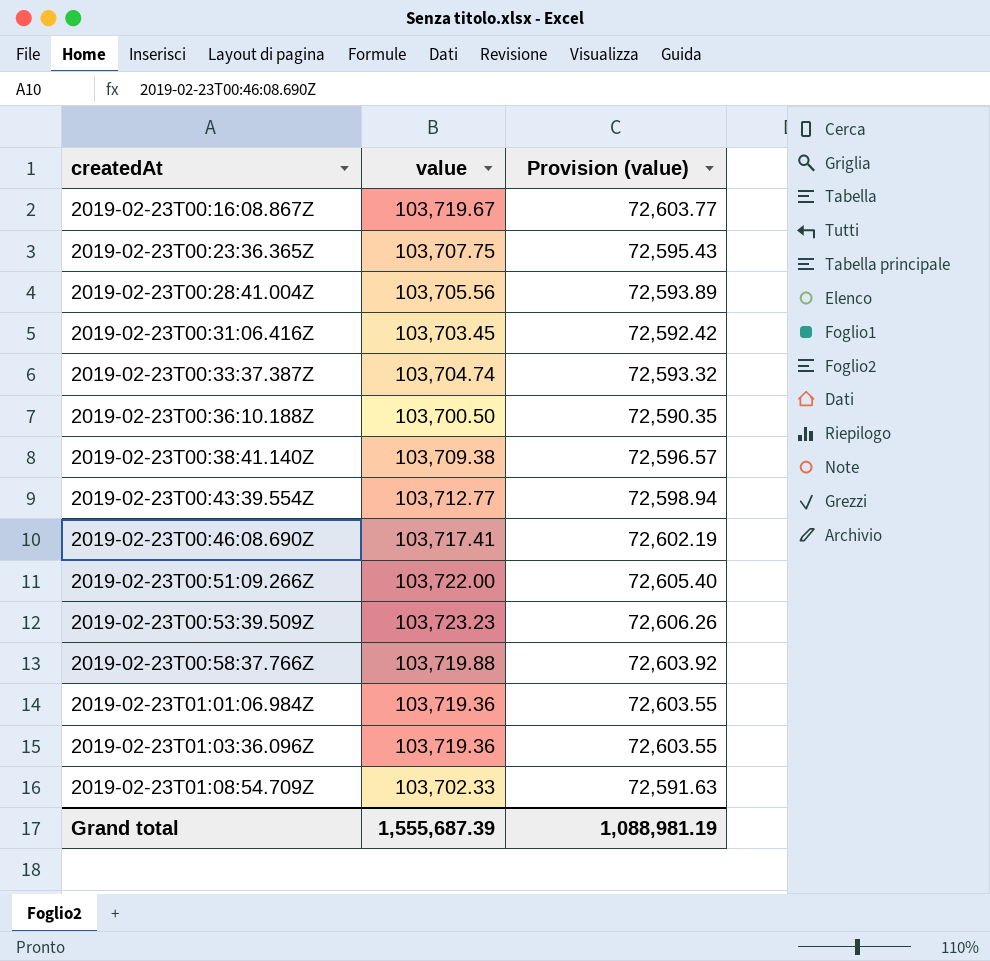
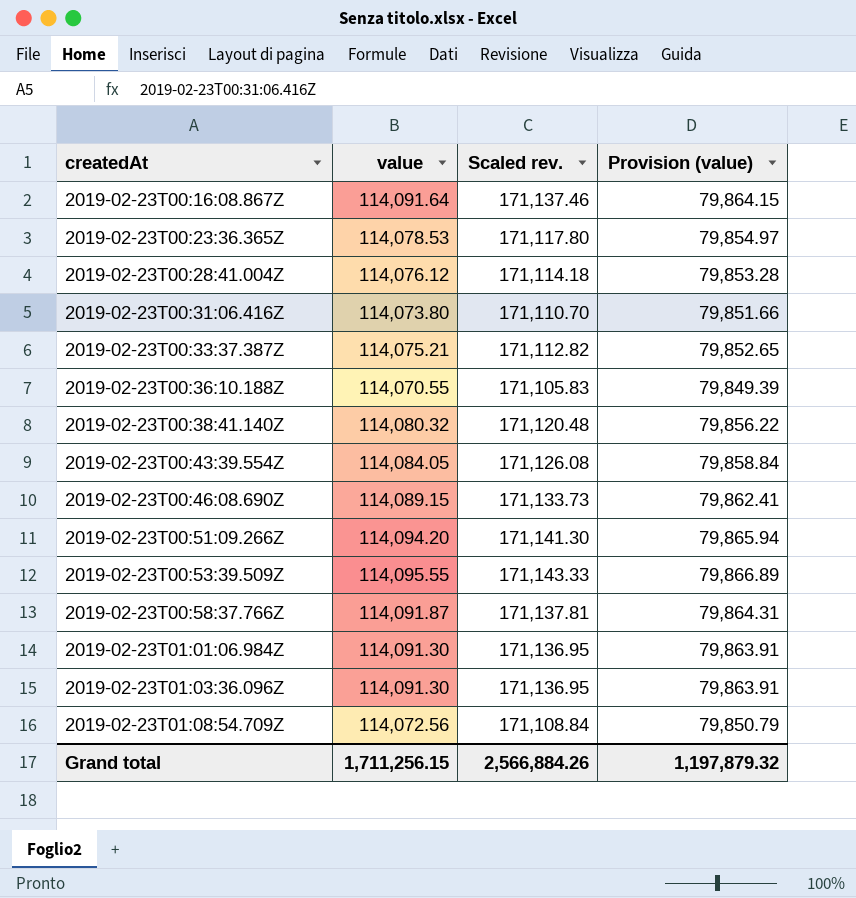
column Scaled rev. | formula: none -> [value] * 1.5
2019-02-23T00:16:08.867Z | value: 103,719.67 -> 114,091.64
2019-02-23T00:16:08.867Z | Provision (value): 72,603.77 -> 79,864.15
2019-02-23T00:23:36.365Z | value: 103,707.75 -> 114,078.53
2019-02-23T00:23:36.365Z | Provision (value): 72,595.43 -> 79,854.97
2019-02-23T00:28:41.004Z | value: 103,705.56 -> 114,076.12
2019-02-23T00:28:41.004Z | Provision (value): 72,593.89 -> 79,853.28
2019-02-23T00:31:06.416Z | value: 103,703.45 -> 114,073.80
2019-02-23T00:31:06.416Z | Provision (value): 72,592.42 -> 79,851.66
2019-02-23T00:33:37.387Z | value: 103,704.74 -> 114,075.21
2019-02-23T00:33:37.387Z | Provision (value): 72,593.32 -> 79,852.65
2019-02-23T00:36:10.188Z | value: 103,700.50 -> 114,070.55
2019-02-23T00:36:10.188Z | Provision (value): 72,590.35 -> 79,849.39
2019-02-23T00:38:41.140Z | value: 103,709.38 -> 114,080.32
2019-02-23T00:38:41.140Z | Provision (value): 72,596.57 -> 79,856.22
2019-02-23T00:43:39.554Z | value: 103,712.77 -> 114,084.05
2019-02-23T00:43:39.554Z | Provision (value): 72,598.94 -> 79,858.84
2019-02-23T00:46:08.690Z | value: 103,717.41 -> 114,089.15
2019-02-23T00:46:08.690Z | Provision (value): 72,602.19 -> 79,862.41
2019-02-23T00:51:09.266Z | value: 103,722.00 -> 114,094.20
2019-02-23T00:51:09.266Z | Provision (value): 72,605.40 -> 79,865.94
2019-02-23T00:53:39.509Z | value: 103,723.23 -> 114,095.55
2019-02-23T00:53:39.509Z | Provision (value): 72,606.26 -> 79,866.89
2019-02-23T00:58:37.766Z | value: 103,719.88 -> 114,091.87
2019-02-23T00:58:37.766Z | Provision (value): 72,603.92 -> 79,864.31
2019-02-23T01:01:06.984Z | value: 103,719.36 -> 114,091.30
2019-02-23T01:01:06.984Z | Provision (value): 72,603.55 -> 79,863.91
2019-02-23T01:03:36.096Z | value: 103,719.36 -> 114,091.30
2019-02-23T01:03:36.096Z | Provision (value): 72,603.55 -> 79,863.91
2019-02-23T01:08:54.709Z | value: 103,702.33 -> 114,072.56
2019-02-23T01:08:54.709Z | Provision (value): 72,591.63 -> 79,850.79
Grand total | value: 1,555,687.39 -> 1,711,256.15
Grand total | Provision (value): 1,088,981.19 -> 1,197,879.32

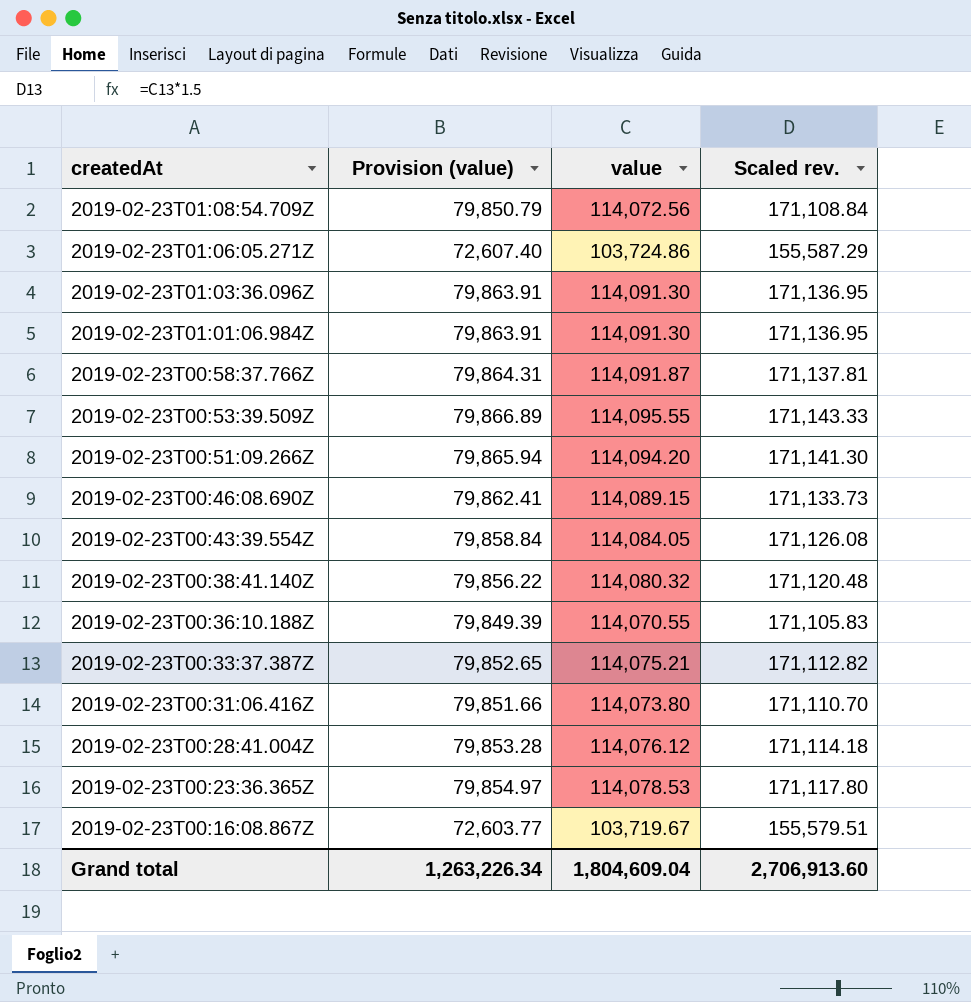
row order: createdAt ascending -> createdAt descending
column Provision (value) | position: 4 -> 2
row 2019-02-23T01:06:05.271Z: none -> 72,607.40 | 103,724.86 | 155,587.29
2019-02-23T00:16:08.867Z | Provision (value): 79,864.15 -> 72,603.77
2019-02-23T00:16:08.867Z | value: 114,091.64 -> 103,719.67
2019-02-23T00:16:08.867Z | Scaled rev.: 171,137.46 -> 155,579.51
Grand total | Provision (value): 1,197,879.32 -> 1,263,226.34
Grand total | value: 1,711,256.15 -> 1,804,609.04
Grand total | Scaled rev.: 2,566,884.26 -> 2,706,913.60

